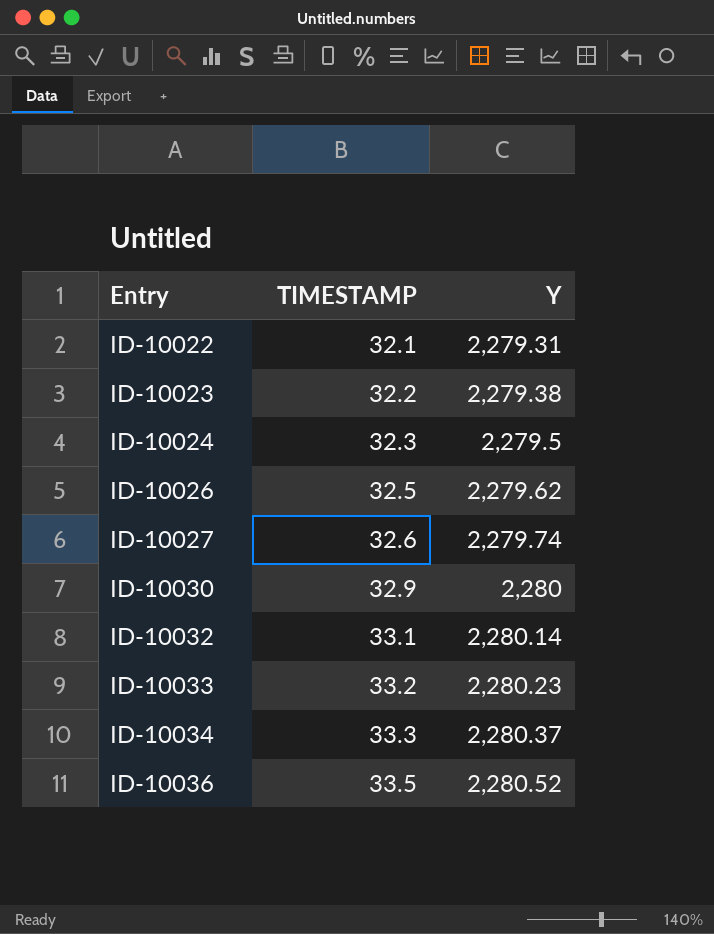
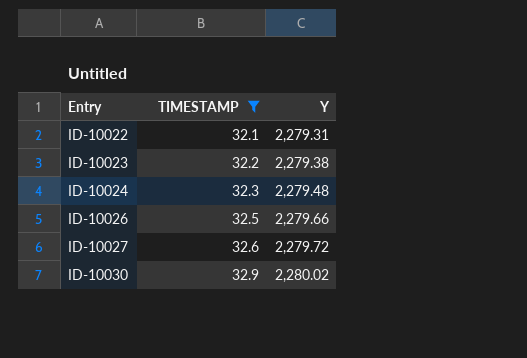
filter: none -> TIMESTAMP <= 32.9
ID-10024 | Y: 2,279.5 -> 2,279.48
ID-10026 | Y: 2,279.62 -> 2,279.66
ID-10027 | Y: 2,279.74 -> 2,279.72
ID-10030 | Y: 2,280 -> 2,280.02

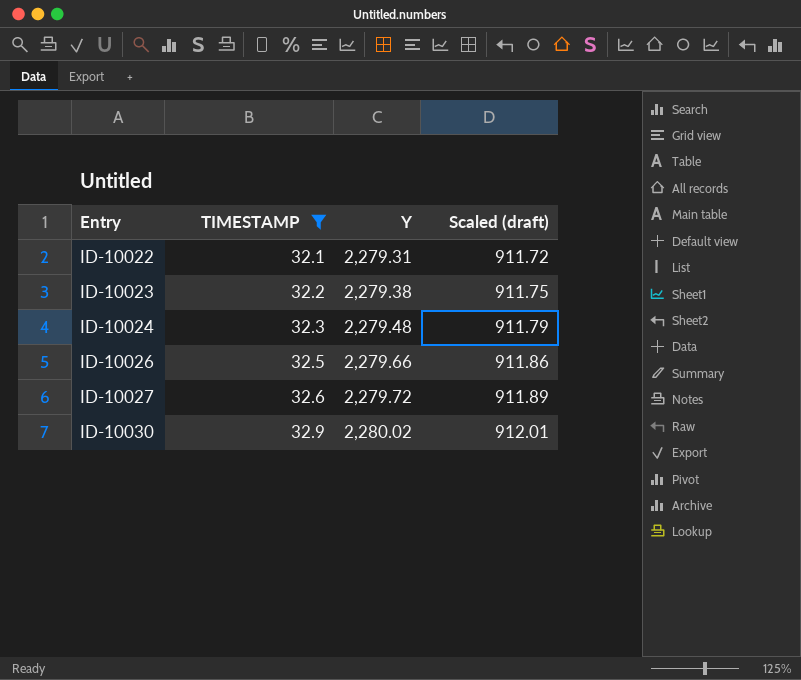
column Scaled (draft) | formula: none -> [Y] * 0.4

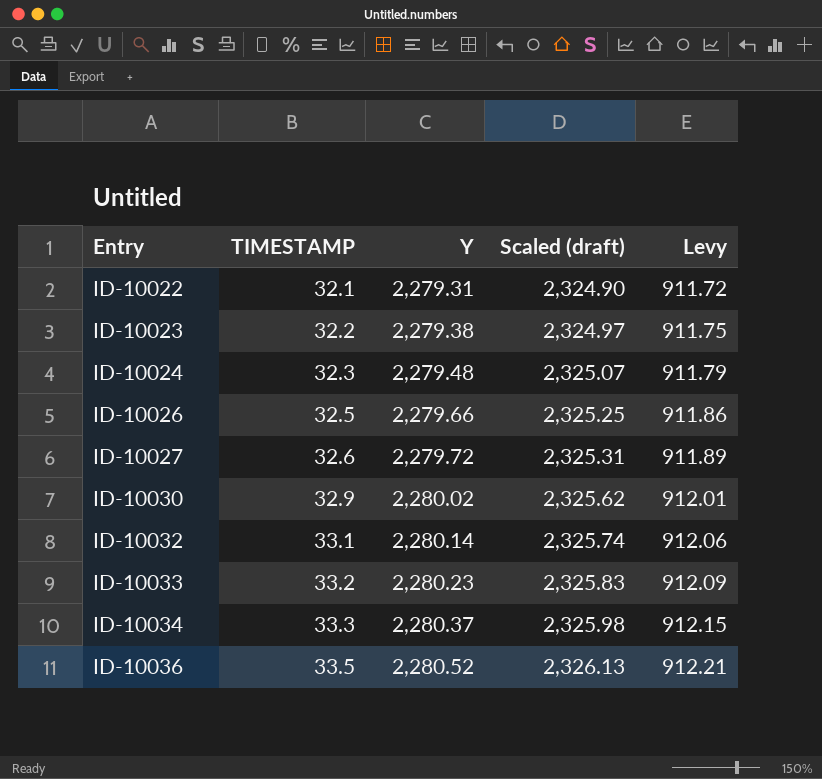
filter: TIMESTAMP <= 32.9 -> none
column Scaled (draft) | formula: [Y] * 0.4 -> [Y] * 1.02
column Levy | formula: none -> [Y] * 0.4

